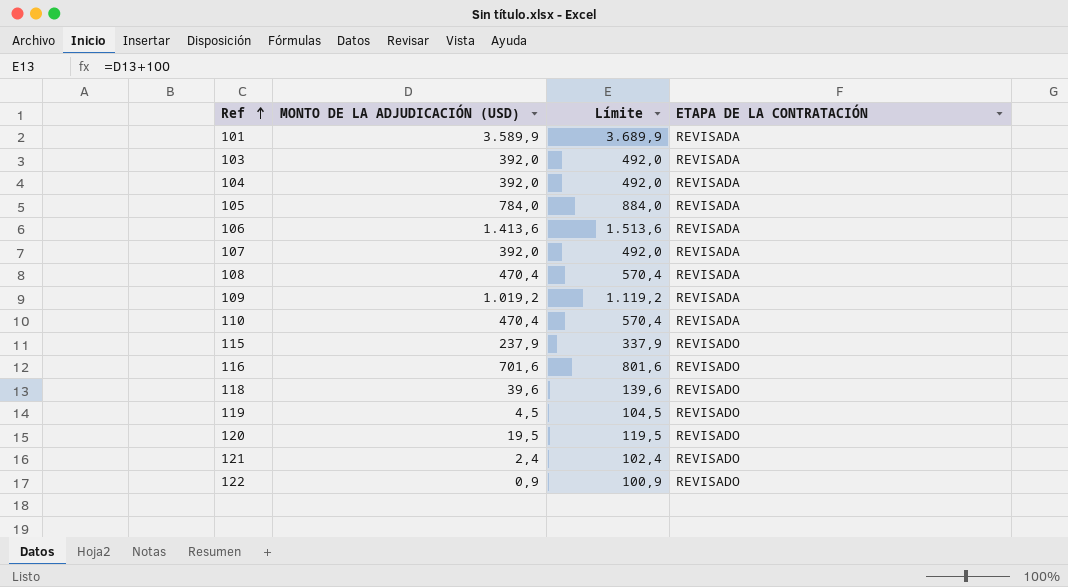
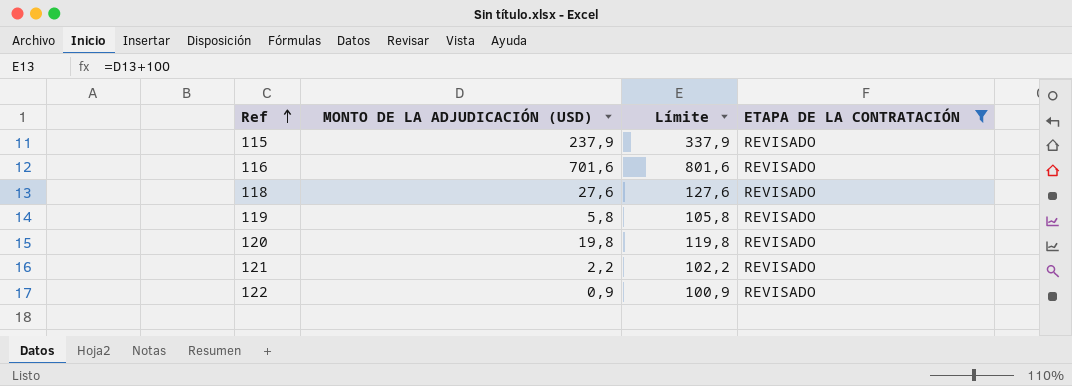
filter: none -> ETAPA DE LA CONTRATACIÓN = REVISADO
118 | MONTO DE LA ADJUDICACIÓN (USD): 39,6 -> 27,6
118 | Límite: 139,6 -> 127,6
119 | MONTO DE LA ADJUDICACIÓN (USD): 4,5 -> 5,8
119 | Límite: 104,5 -> 105,8
120 | MONTO DE LA ADJUDICACIÓN (USD): 19,5 -> 19,8
120 | Límite: 119,5 -> 119,8
121 | MONTO DE LA ADJUDICACIÓN (USD): 2,4 -> 2,2
121 | Límite: 102,4 -> 102,2

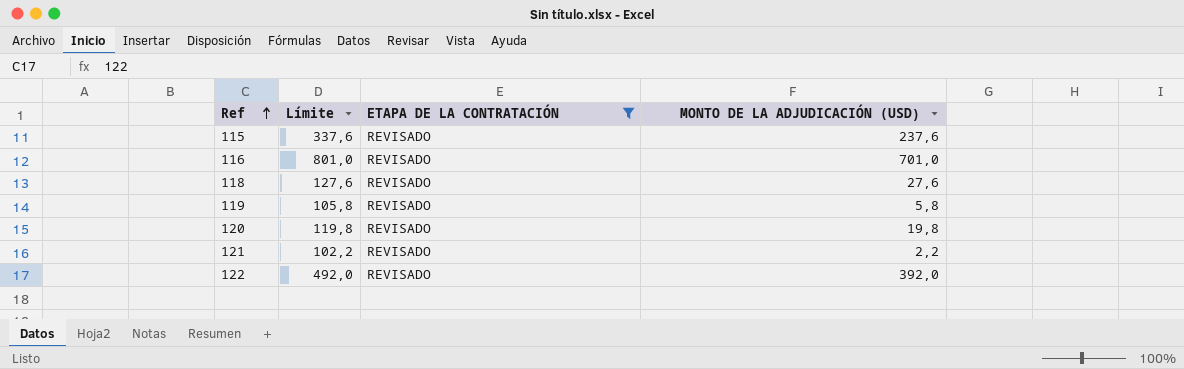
column MONTO DE LA ADJUDICACIÓN (USD) | position: 2 -> 4
115 | Límite: 337,9 -> 337,6
115 | MONTO DE LA ADJUDICACIÓN (USD): 237,9 -> 237,6
116 | Límite: 801,6 -> 801,0
116 | MONTO DE LA ADJUDICACIÓN (USD): 701,6 -> 701,0
122 | Límite: 100,9 -> 492,0
122 | MONTO DE LA ADJUDICACIÓN (USD): 0,9 -> 392,0

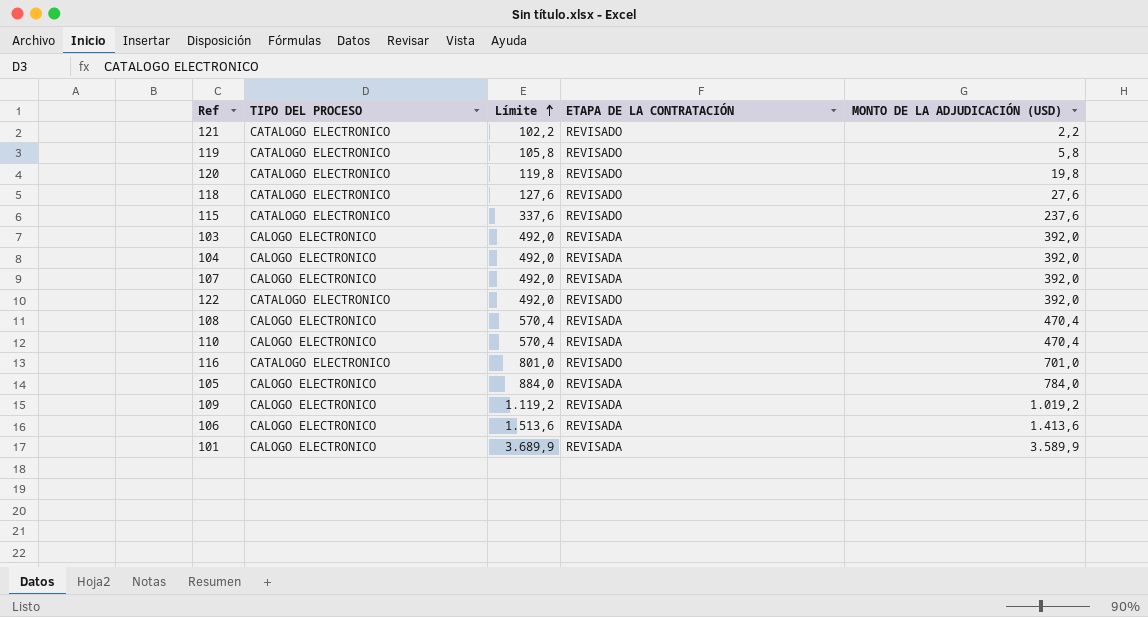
filter: ETAPA DE LA CONTRATACIÓN = REVISADO -> none
row order: Ref ascending -> Límite ascending
column TIPO DEL PROCESO | position: none -> 2

